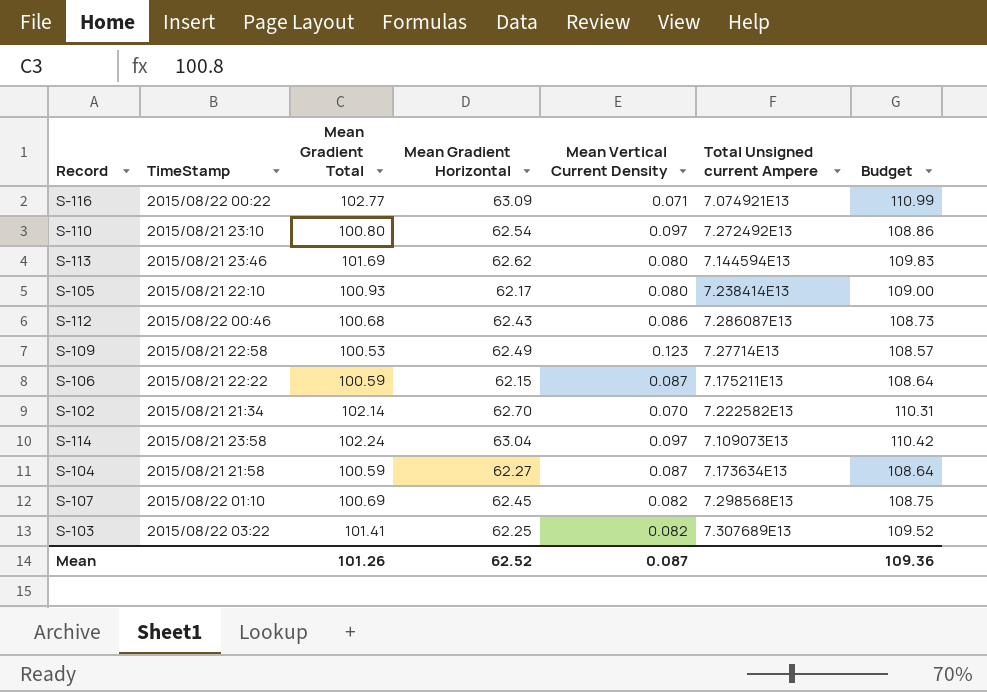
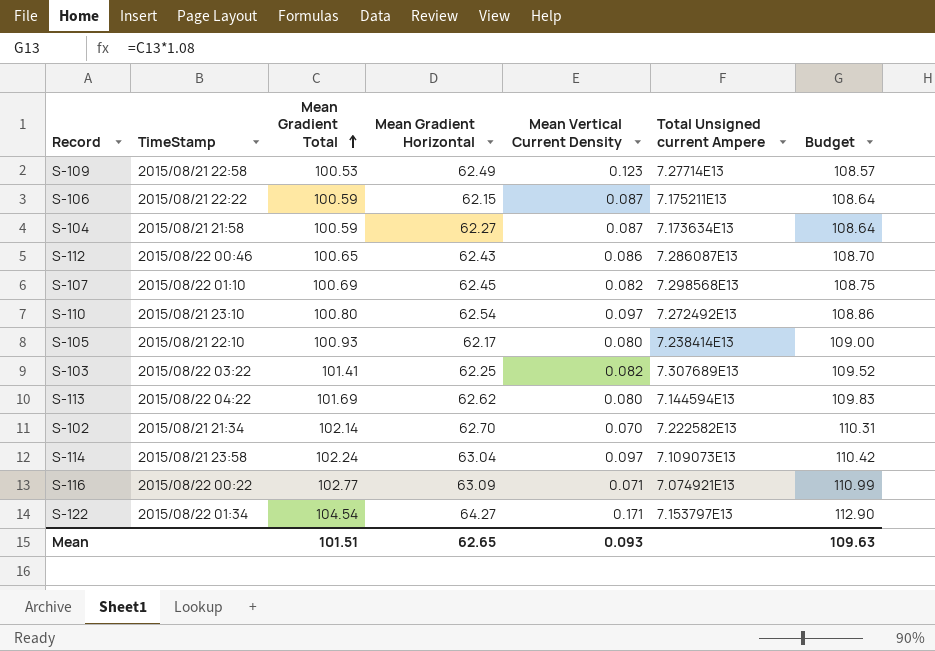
row order: none -> Mean Gradient Total ascending
S-112 | Mean Gradient Total: 100.68 -> 100.65
S-112 | Budget: 108.73 -> 108.70
S-113 | TimeStamp: 2015/08/21 23:46 -> 2015/08/22 04:22
row S-122: none -> 2015/08/22 01:34 | 104.54 | 64.27 | 0.171 | 7.153797E13 | 112.90
Mean | Mean Gradient Total: 101.26 -> 101.51
Mean | Mean Gradient Horizontal: 62.52 -> 62.65
Mean | Mean Vertical Current Density: 0.087 -> 0.093
Mean | Budget: 109.36 -> 109.63

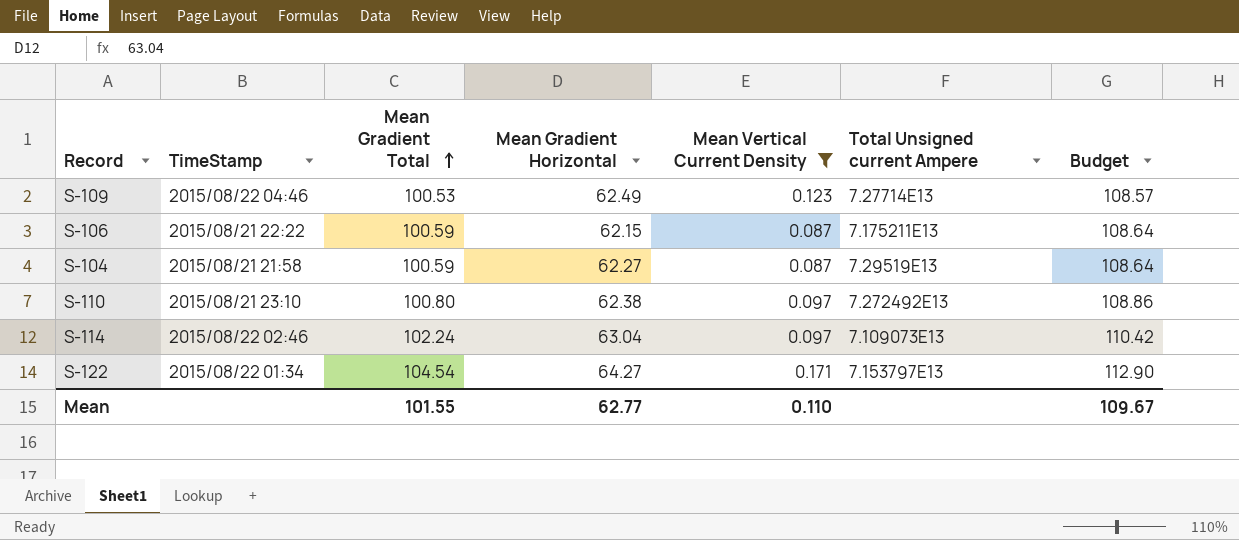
filter: none -> Mean Vertical Current Density >= 0.087
S-109 | TimeStamp: 2015/08/21 22:58 -> 2015/08/22 04:46
S-104 | Total Unsigned current Ampere: 7.173634E13 -> 7.29519E13
S-110 | Mean Gradient Horizontal: 62.54 -> 62.38
S-114 | TimeStamp: 2015/08/21 23:58 -> 2015/08/22 02:46
Mean | Mean Gradient Total: 101.51 -> 101.55
Mean | Mean Gradient Horizontal: 62.65 -> 62.77
Mean | Mean Vertical Current Density: 0.093 -> 0.110
Mean | Budget: 109.63 -> 109.67

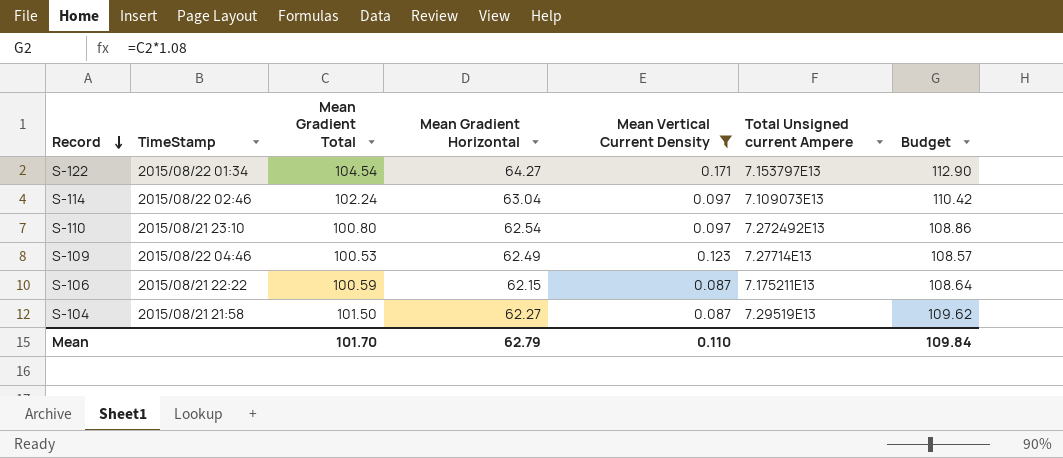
row order: Mean Gradient Total ascending -> Record descending
S-110 | Mean Gradient Horizontal: 62.38 -> 62.54
S-104 | Mean Gradient Total: 100.59 -> 101.50
S-104 | Budget: 108.64 -> 109.62
Mean | Mean Gradient Total: 101.55 -> 101.70
Mean | Mean Gradient Horizontal: 62.77 -> 62.79
Mean | Budget: 109.67 -> 109.84

